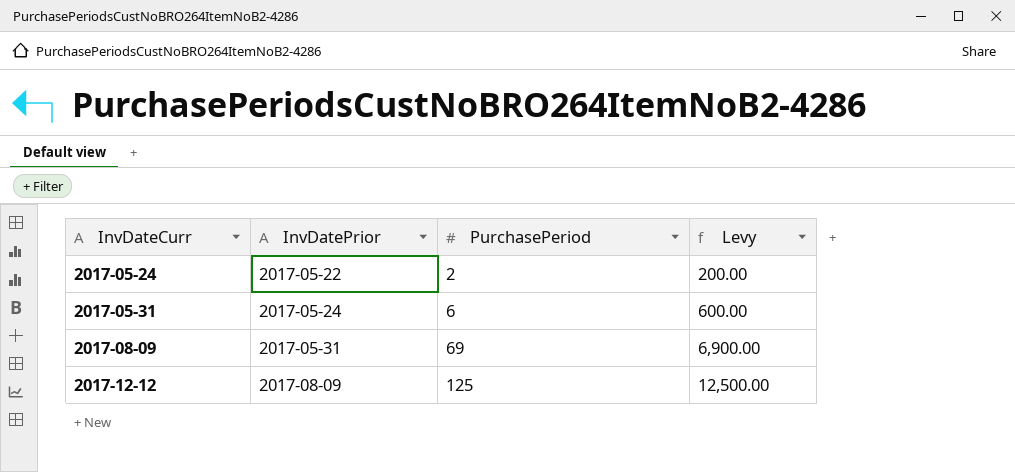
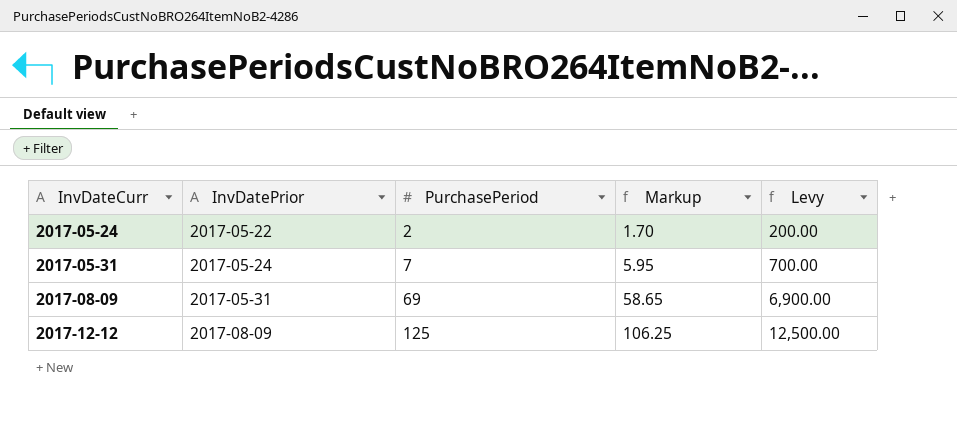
column Markup | formula: none -> [PurchasePeriod] * 0.85
2017-05-31 | PurchasePeriod: 6 -> 7
2017-05-31 | Levy: 600.00 -> 700.00

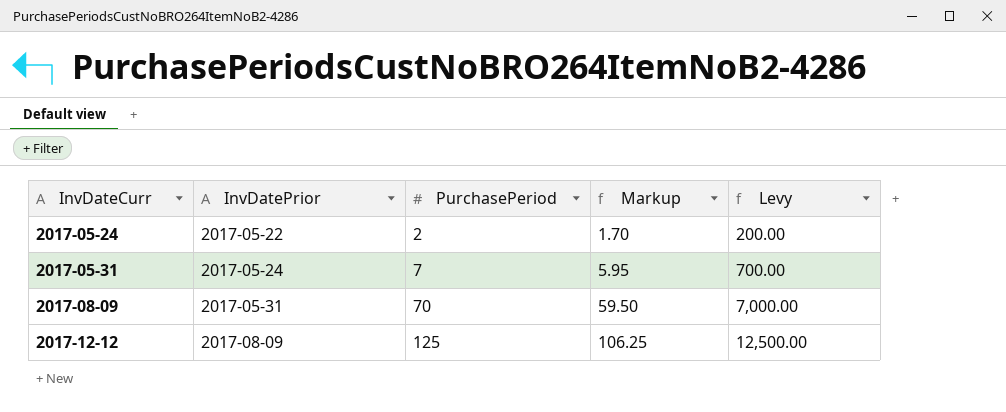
2017-08-09 | PurchasePeriod: 69 -> 70
2017-08-09 | Markup: 58.65 -> 59.50
2017-08-09 | Levy: 6,900.00 -> 7,000.00

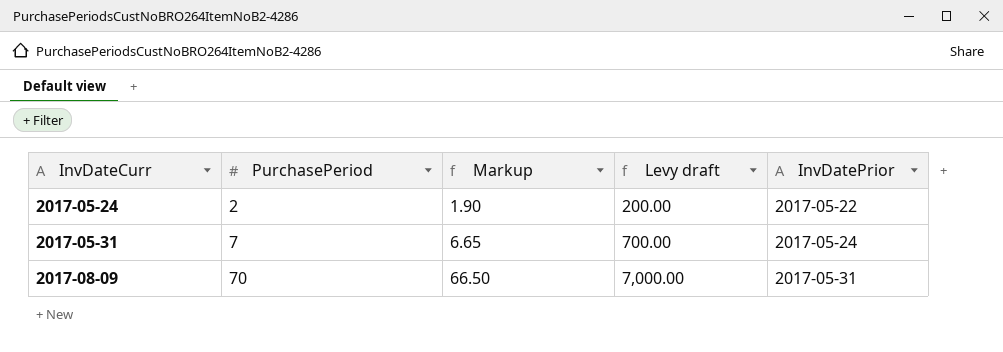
column Markup | formula: [PurchasePeriod] * 0.85 -> [PurchasePeriod] * 0.95
column name: Levy -> Levy draft
column InvDatePrior | position: 2 -> 5
row 2017-12-12: 2017-08-09 | 125 | 106.25 | 12,500.00 -> none

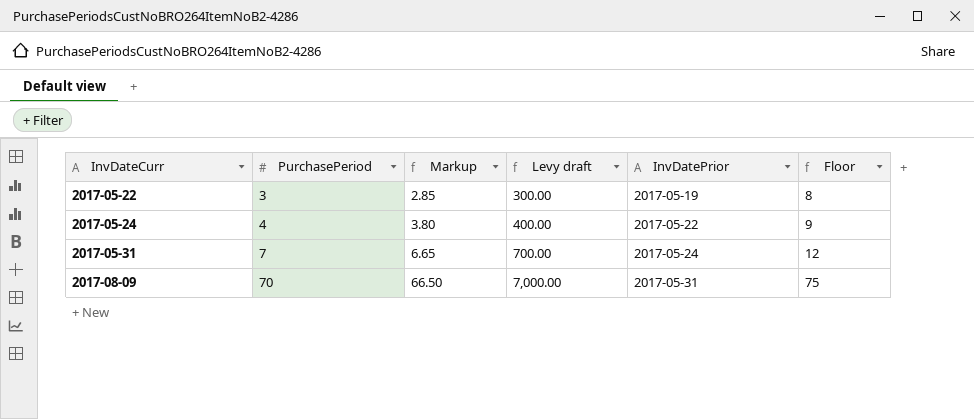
column Floor | formula: none -> [PurchasePeriod] + 5
row 2017-05-22: none -> 3 | 2.85 | 300.00 | 2017-05-19 | 8
2017-05-24 | PurchasePeriod: 2 -> 4
2017-05-24 | Markup: 1.90 -> 3.80
2017-05-24 | Levy draft: 200.00 -> 400.00

